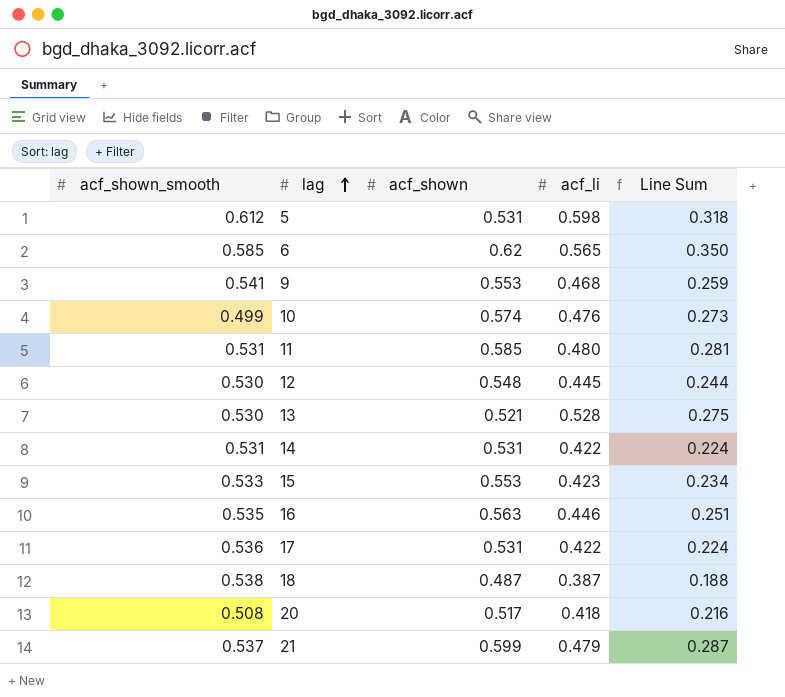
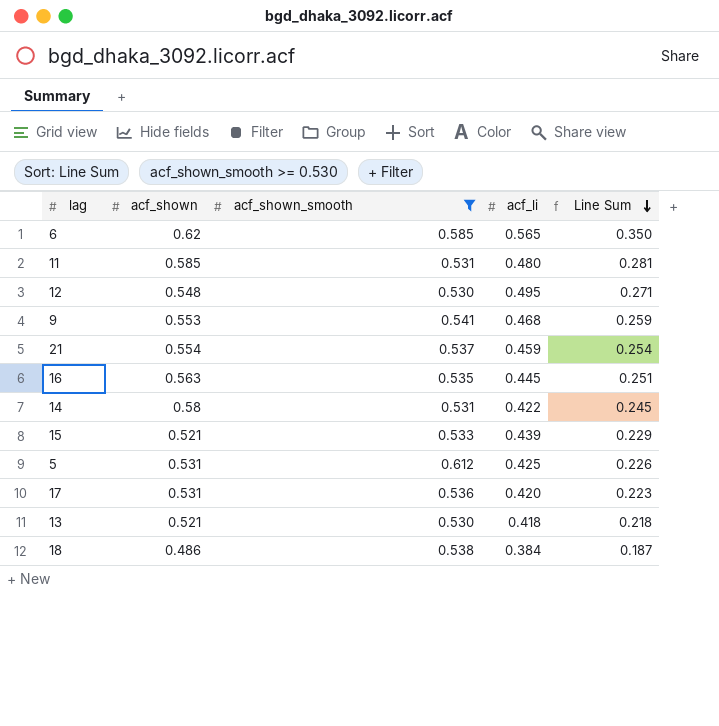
filter: none -> acf_shown_smooth >= 0.530
row order: lag ascending -> Line Sum descending
column acf_shown_smooth | position: 1 -> 3
12 | acf_li: 0.445 -> 0.495
12 | Line Sum: 0.244 -> 0.271
21 | acf_shown: 0.599 -> 0.554
21 | acf_li: 0.479 -> 0.459
21 | Line Sum: 0.287 -> 0.254
16 | acf_li: 0.446 -> 0.445
14 | acf_shown: 0.531 -> 0.58
14 | Line Sum: 0.224 -> 0.245
15 | acf_shown: 0.553 -> 0.521
15 | acf_li: 0.423 -> 0.439
15 | Line Sum: 0.234 -> 0.229
5 | acf_li: 0.598 -> 0.425
5 | Line Sum: 0.318 -> 0.226
17 | acf_li: 0.422 -> 0.420
17 | Line Sum: 0.224 -> 0.223
13 | acf_li: 0.528 -> 0.418
13 | Line Sum: 0.275 -> 0.218
18 | acf_shown: 0.487 -> 0.486
18 | acf_li: 0.387 -> 0.384
18 | Line Sum: 0.188 -> 0.187

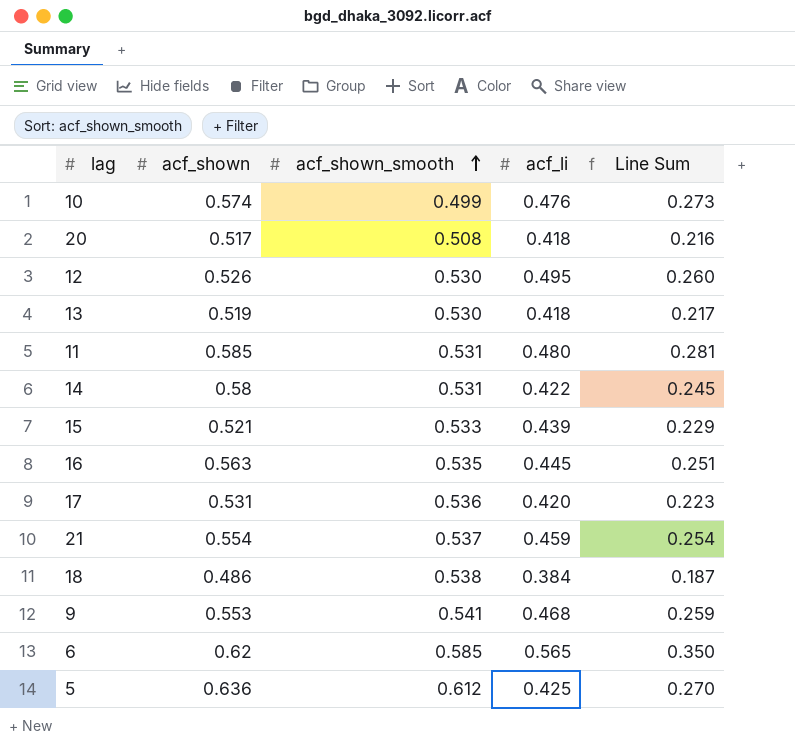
filter: acf_shown_smooth >= 0.530 -> none
row order: Line Sum descending -> acf_shown_smooth ascending
12 | acf_shown: 0.548 -> 0.526
12 | Line Sum: 0.271 -> 0.260
13 | acf_shown: 0.521 -> 0.519
13 | Line Sum: 0.218 -> 0.217
5 | acf_shown: 0.531 -> 0.636
5 | Line Sum: 0.226 -> 0.270

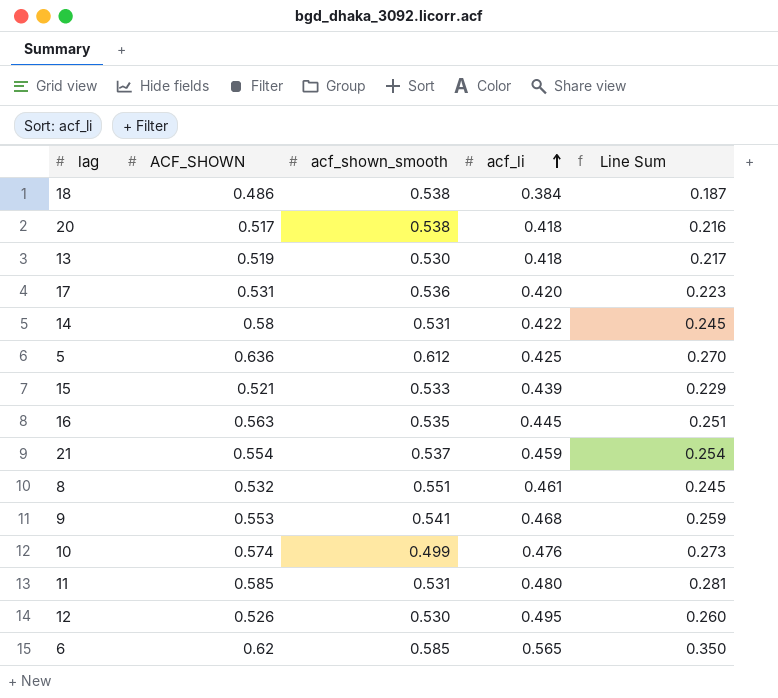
row order: acf_shown_smooth ascending -> acf_li ascending
column name: acf_shown -> ACF_SHOWN
20 | acf_shown_smooth: 0.508 -> 0.538
row 8: none -> 0.532 | 0.551 | 0.461 | 0.245

